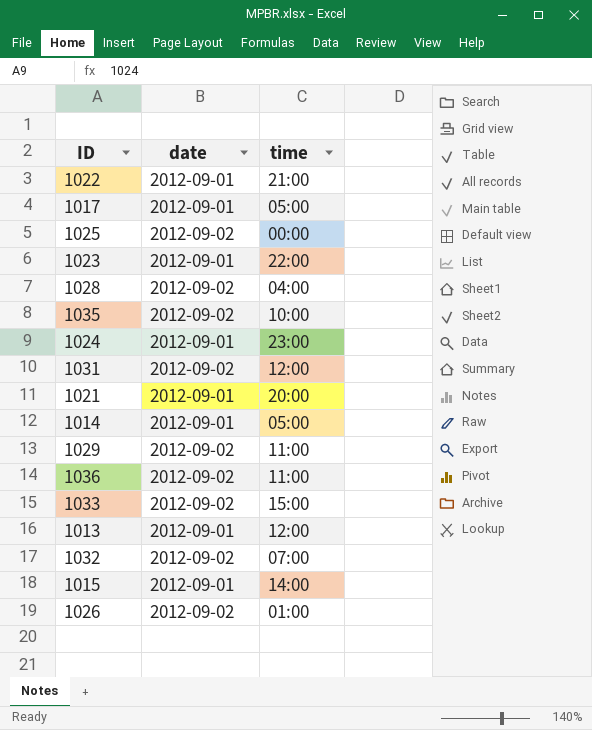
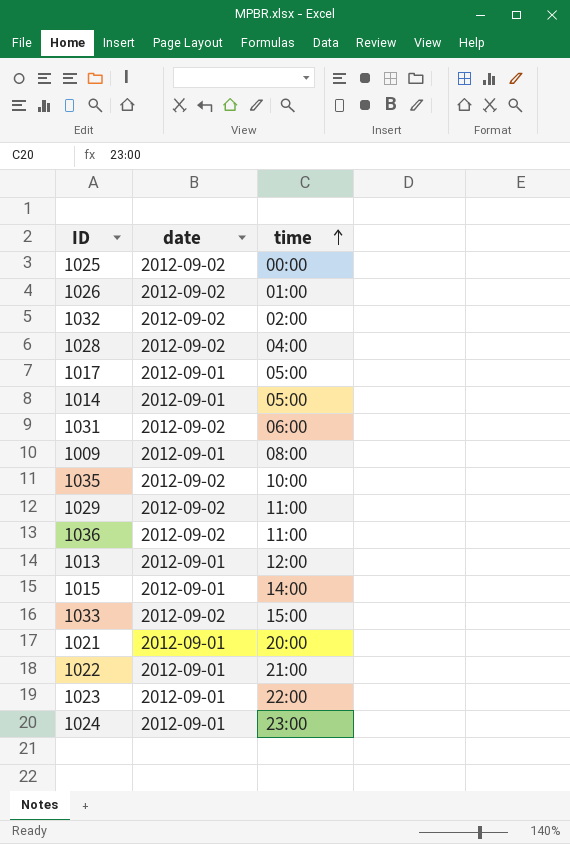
row order: none -> time ascending
1032 | time: 07:00 -> 02:00
1031 | time: 12:00 -> 06:00
row 1009: none -> 2012-09-01 | 08:00

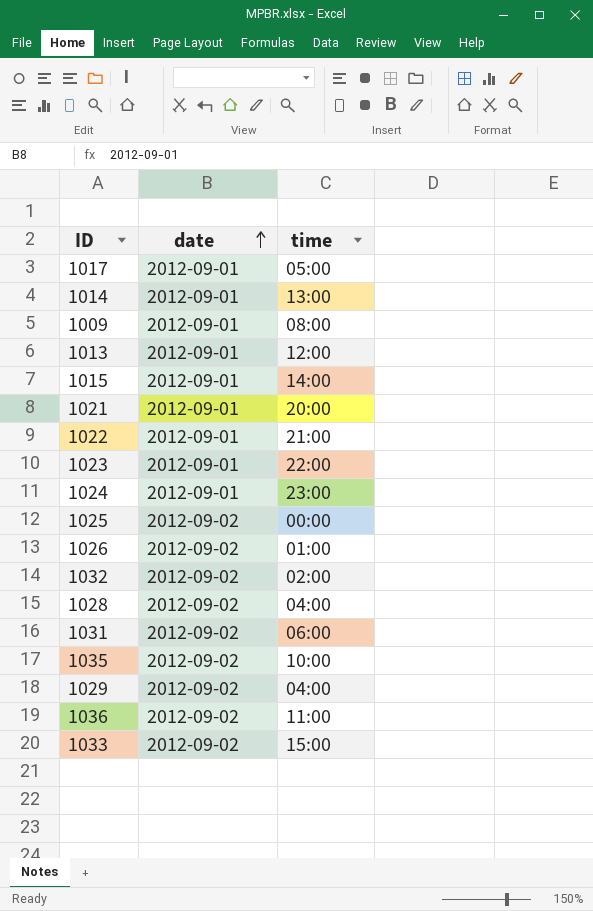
row order: time ascending -> date ascending
1014 | time: 05:00 -> 13:00
1029 | time: 11:00 -> 04:00

